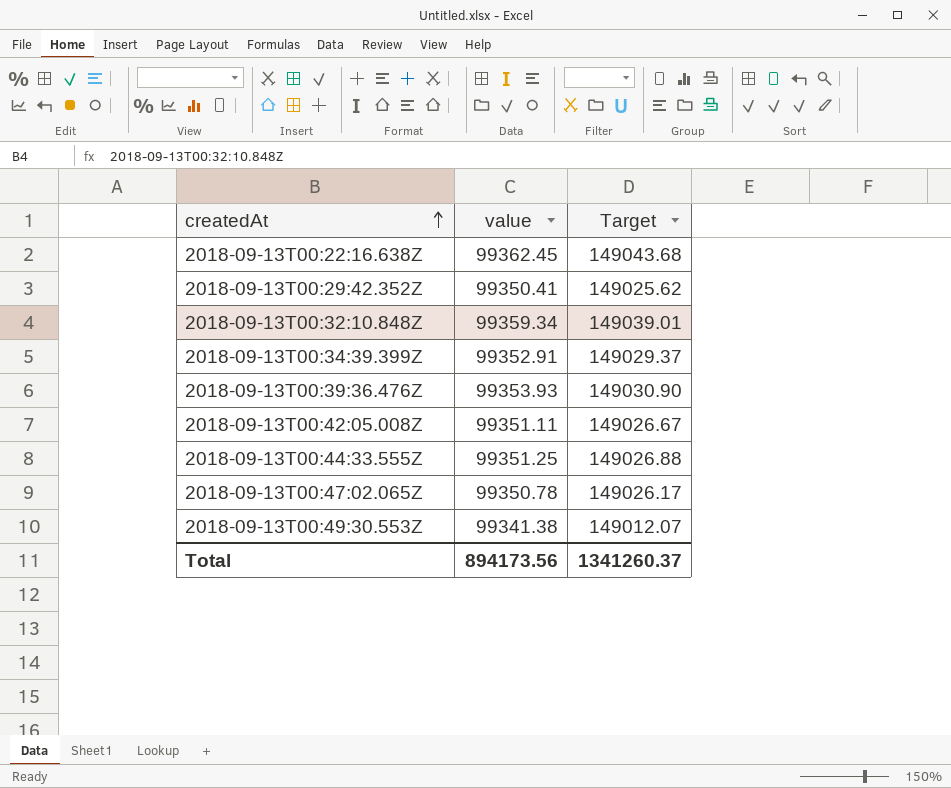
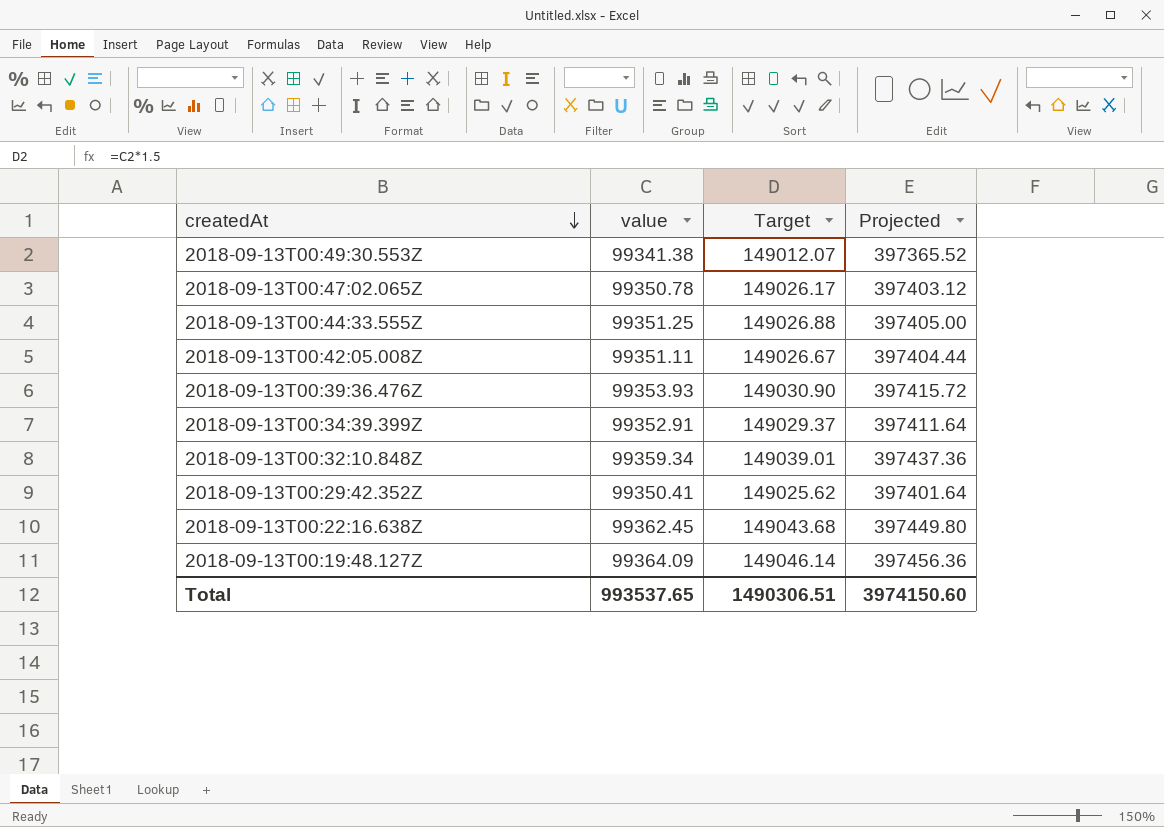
row order: createdAt ascending -> createdAt descending
column Projected | formula: none -> [value] * 4
row 2018-09-13T00:19:48.127Z: none -> 99364.09 | 149046.14 | 397456.36
Total | value: 894173.56 -> 993537.65
Total | Target: 1341260.37 -> 1490306.51

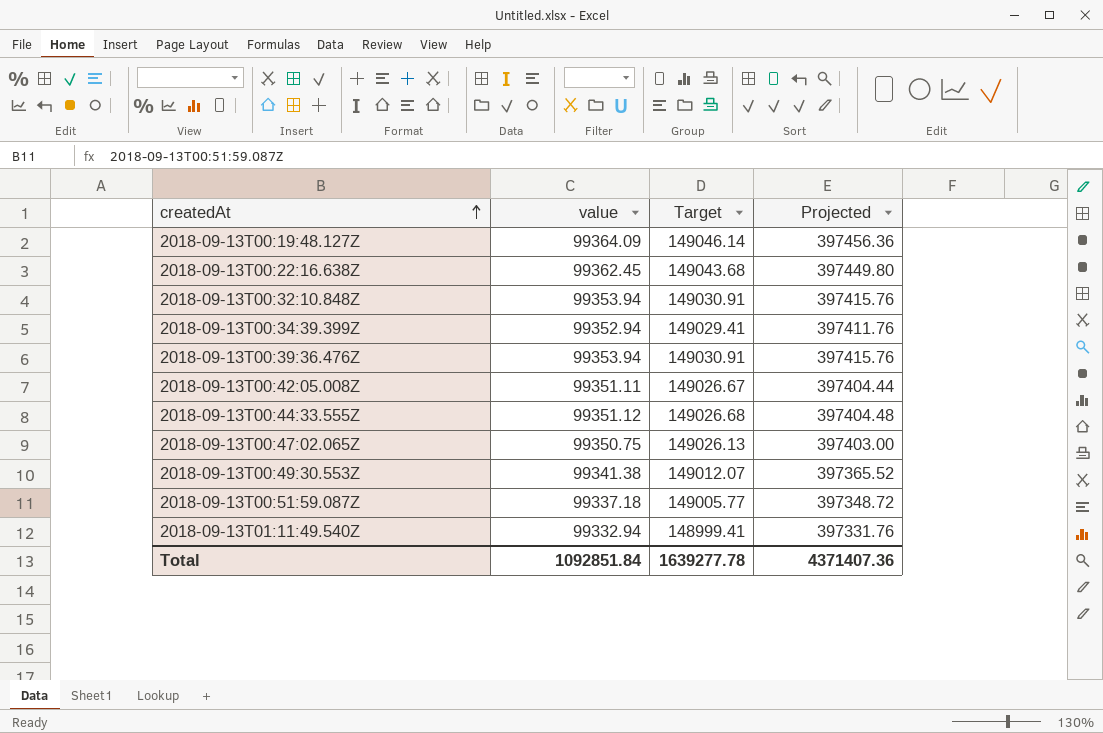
row order: createdAt descending -> createdAt ascending
row 2018-09-13T00:29:42.352Z: 99350.41 | 149025.62 | 397401.64 -> none
2018-09-13T00:32:10.848Z | value: 99359.34 -> 99353.94
2018-09-13T00:32:10.848Z | Target: 149039.01 -> 149030.91
2018-09-13T00:32:10.848Z | Projected: 397437.36 -> 397415.76
2018-09-13T00:34:39.399Z | value: 99352.91 -> 99352.94
2018-09-13T00:34:39.399Z | Target: 149029.37 -> 149029.41
2018-09-13T00:34:39.399Z | Projected: 397411.64 -> 397411.76
2018-09-13T00:39:36.476Z | value: 99353.93 -> 99353.94
2018-09-13T00:39:36.476Z | Target: 149030.90 -> 149030.91
2018-09-13T00:39:36.476Z | Projected: 397415.72 -> 397415.76
2018-09-13T00:44:33.555Z | value: 99351.25 -> 99351.12
2018-09-13T00:44:33.555Z | Target: 149026.88 -> 149026.68
2018-09-13T00:44:33.555Z | Projected: 397405.00 -> 397404.48
2018-09-13T00:47:02.065Z | value: 99350.78 -> 99350.75
2018-09-13T00:47:02.065Z | Target: 149026.17 -> 149026.13
2018-09-13T00:47:02.065Z | Projected: 397403.12 -> 397403.00
row 2018-09-13T00:51:59.087Z: none -> 99337.18 | 149005.77 | 397348.72
row 2018-09-13T01:11:49.540Z: none -> 99332.94 | 148999.41 | 397331.76
Total | value: 993537.65 -> 1092851.84
Total | Target: 1490306.51 -> 1639277.78
Total | Projected: 3974150.60 -> 4371407.36

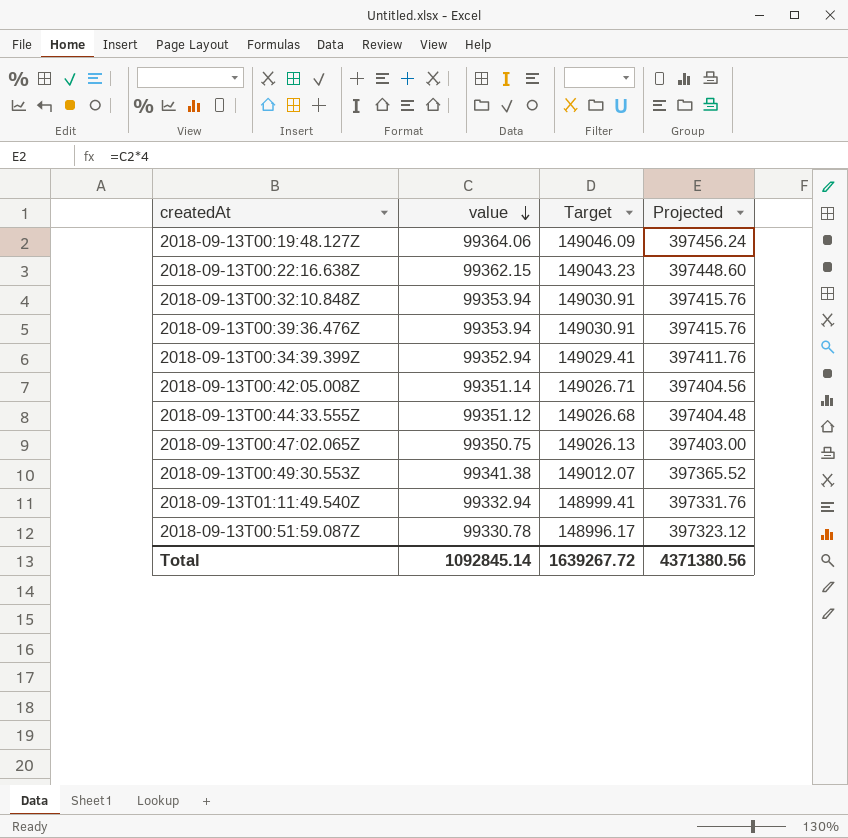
row order: createdAt ascending -> value descending
2018-09-13T00:19:48.127Z | value: 99364.09 -> 99364.06
2018-09-13T00:19:48.127Z | Target: 149046.14 -> 149046.09
2018-09-13T00:19:48.127Z | Projected: 397456.36 -> 397456.24
2018-09-13T00:22:16.638Z | value: 99362.45 -> 99362.15
2018-09-13T00:22:16.638Z | Target: 149043.68 -> 149043.23
2018-09-13T00:22:16.638Z | Projected: 397449.80 -> 397448.60
2018-09-13T00:42:05.008Z | value: 99351.11 -> 99351.14
2018-09-13T00:42:05.008Z | Target: 149026.67 -> 149026.71
2018-09-13T00:42:05.008Z | Projected: 397404.44 -> 397404.56
2018-09-13T00:51:59.087Z | value: 99337.18 -> 99330.78
2018-09-13T00:51:59.087Z | Target: 149005.77 -> 148996.17
2018-09-13T00:51:59.087Z | Projected: 397348.72 -> 397323.12
Total | value: 1092851.84 -> 1092845.14
Total | Target: 1639277.78 -> 1639267.72
Total | Projected: 4371407.36 -> 4371380.56

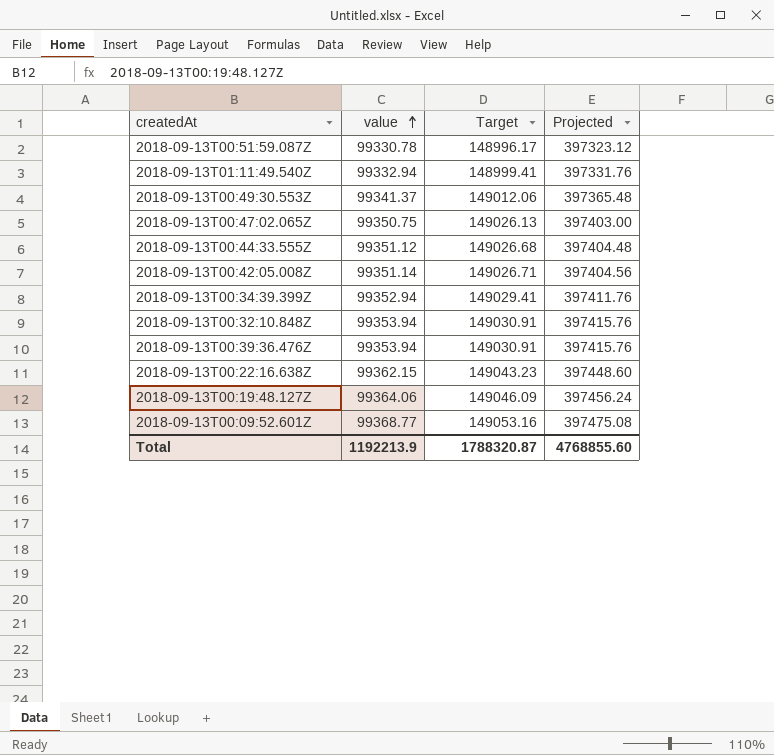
row order: value descending -> value ascending
2018-09-13T00:49:30.553Z | value: 99341.38 -> 99341.37
2018-09-13T00:49:30.553Z | Target: 149012.07 -> 149012.06
2018-09-13T00:49:30.553Z | Projected: 397365.52 -> 397365.48
row 2018-09-13T00:09:52.601Z: none -> 99368.77 | 149053.16 | 397475.08
Total | value: 1092845.14 -> 1192213.9
Total | Target: 1639267.72 -> 1788320.87
Total | Projected: 4371380.56 -> 4768855.60

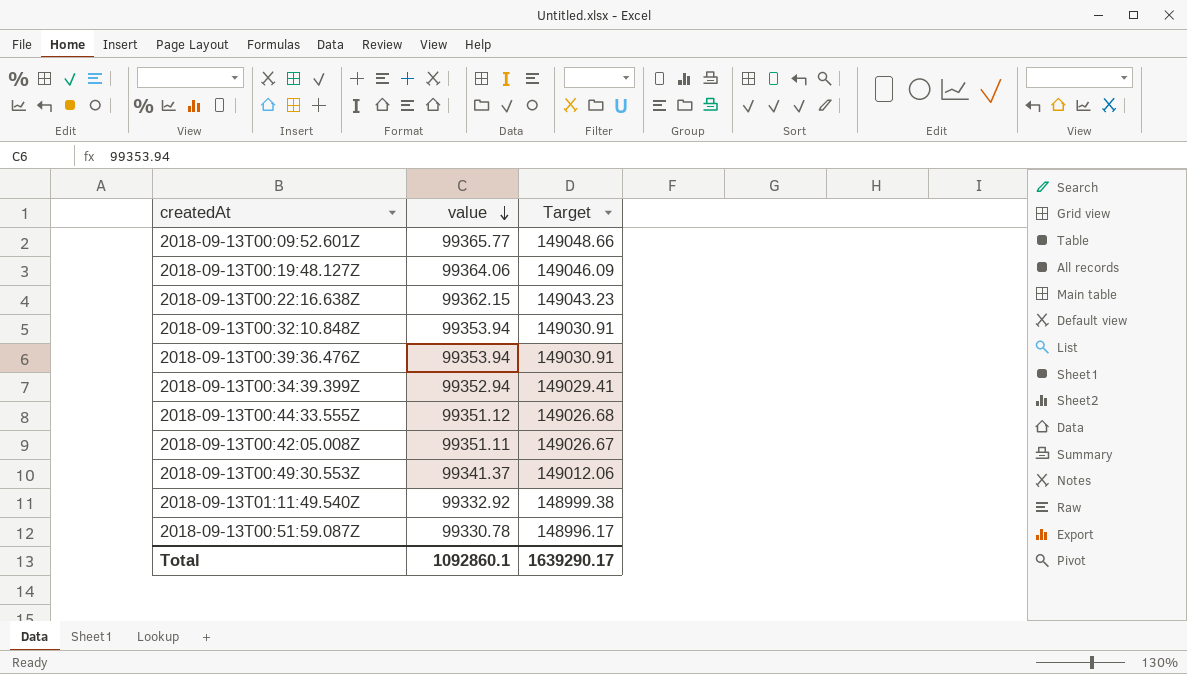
row order: value ascending -> value descending
column Projected | formula: [value] * 4 -> none
row 2018-09-13T00:47:02.065Z: 99350.75 | 149026.13 | 397403.00 -> none
2018-09-13T00:09:52.601Z | value: 99368.77 -> 99365.77
2018-09-13T00:09:52.601Z | Target: 149053.16 -> 149048.66
2018-09-13T00:42:05.008Z | value: 99351.14 -> 99351.11
2018-09-13T00:42:05.008Z | Target: 149026.71 -> 149026.67
2018-09-13T01:11:49.540Z | value: 99332.94 -> 99332.92
2018-09-13T01:11:49.540Z | Target: 148999.41 -> 148999.38
Total | value: 1192213.9 -> 1092860.1
Total | Target: 1788320.87 -> 1639290.17

